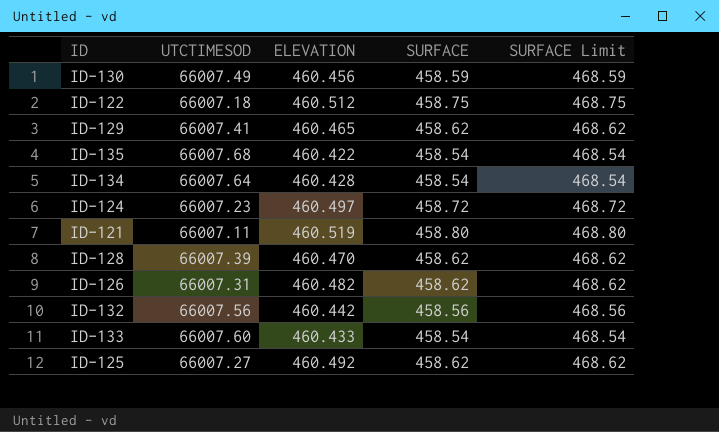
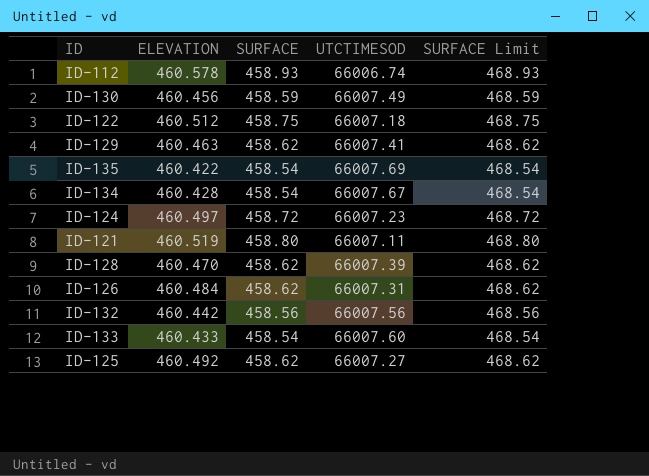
column UTCTIMESOD | position: 2 -> 4
row ID-112: none -> 460.578 | 458.93 | 66006.74 | 468.93
ID-129 | ELEVATION: 460.465 -> 460.463
ID-135 | UTCTIMESOD: 66007.68 -> 66007.69
ID-134 | UTCTIMESOD: 66007.64 -> 66007.67
ID-126 | ELEVATION: 460.482 -> 460.484

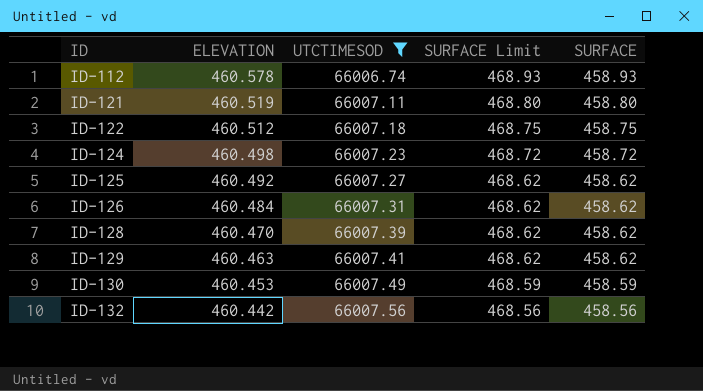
filter: none -> UTCTIMESOD <= 66007.56
row order: none -> ID ascending
column SURFACE | position: 3 -> 5
ID-124 | ELEVATION: 460.497 -> 460.498
ID-130 | ELEVATION: 460.456 -> 460.453

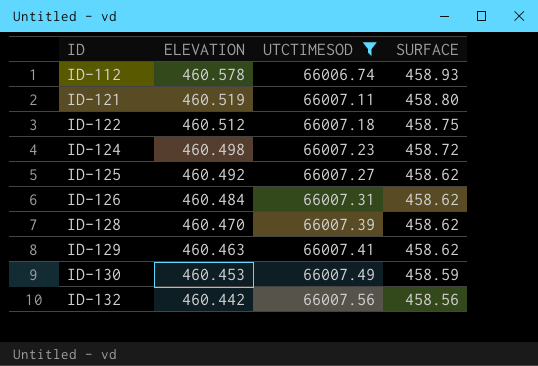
column SURFACE Limit | formula: [SURFACE] + 10 -> none

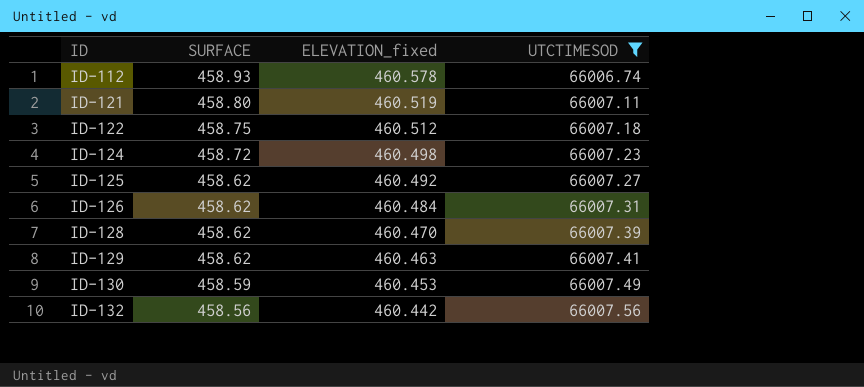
column SURFACE | position: 4 -> 2
column name: ELEVATION -> ELEVATION_fixed

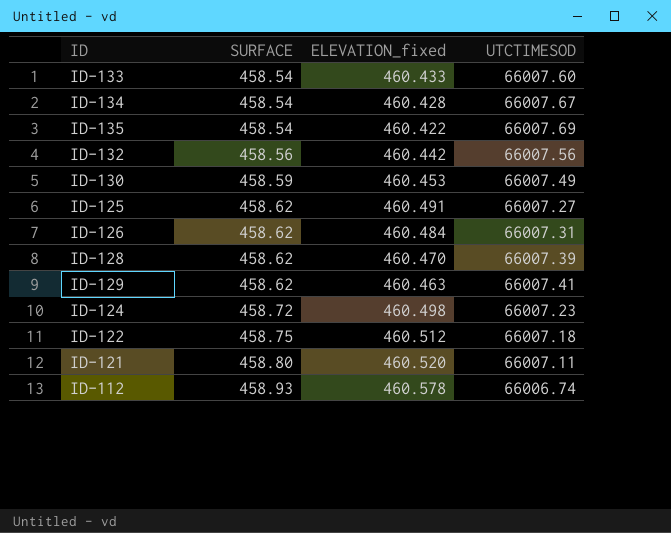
filter: UTCTIMESOD <= 66007.56 -> none
row order: ID ascending -> SURFACE ascending
ID-125 | ELEVATION_fixed: 460.492 -> 460.491
ID-121 | ELEVATION_fixed: 460.519 -> 460.520

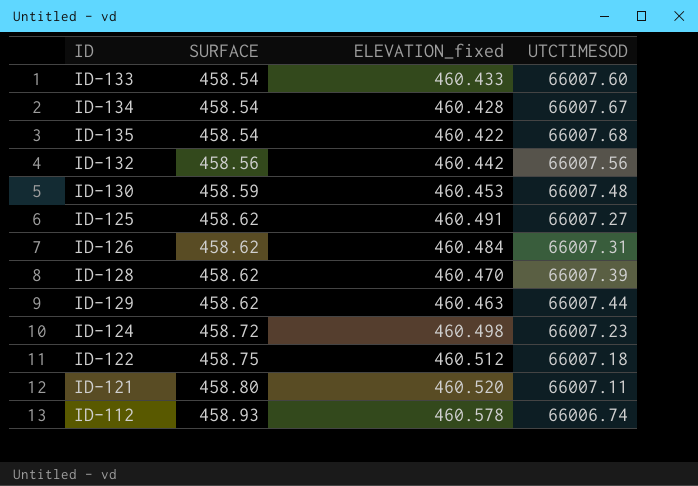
ID-135 | UTCTIMESOD: 66007.69 -> 66007.68
ID-130 | UTCTIMESOD: 66007.49 -> 66007.48
ID-129 | UTCTIMESOD: 66007.41 -> 66007.44

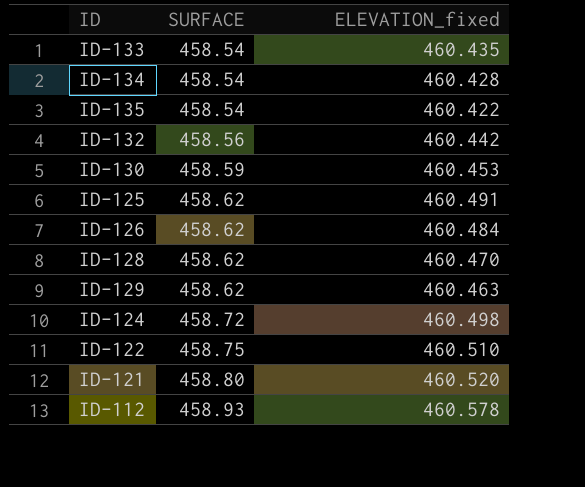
column UTCTIMESOD | position: 4 -> none
ID-133 | ELEVATION_fixed: 460.433 -> 460.435
ID-122 | ELEVATION_fixed: 460.512 -> 460.510

